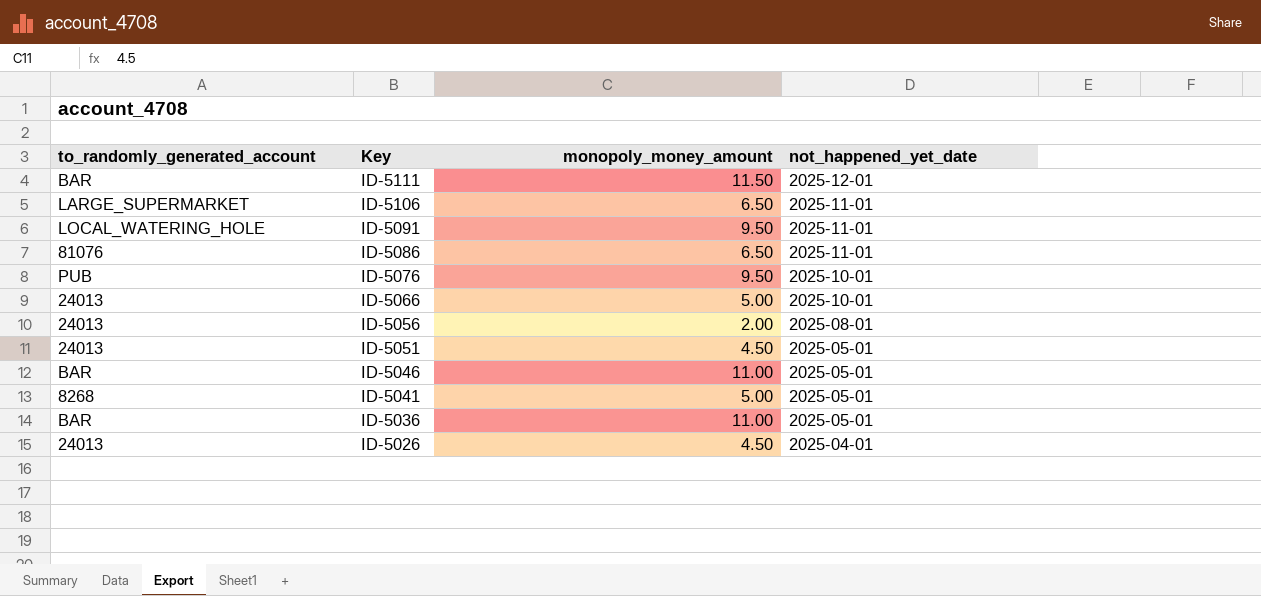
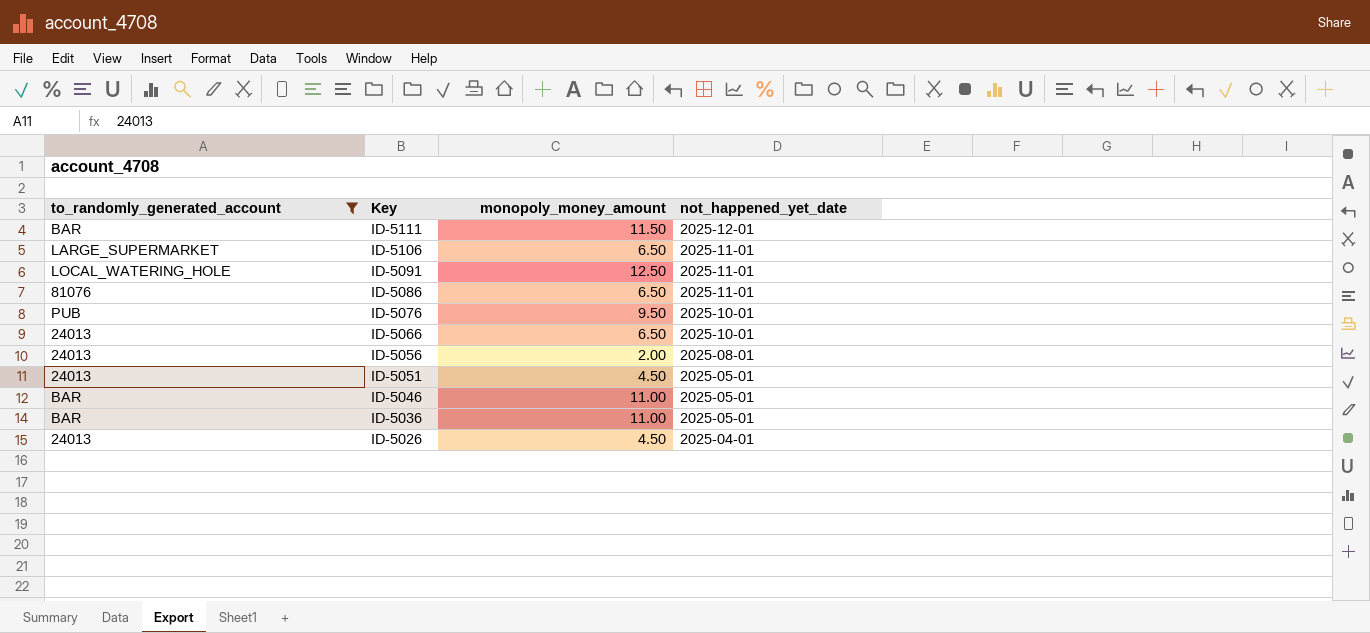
filter: none -> to_randomly_generated_account != 8268
ID-5091 | monopoly_money_amount: 9.50 -> 12.50
ID-5066 | monopoly_money_amount: 5.00 -> 6.50

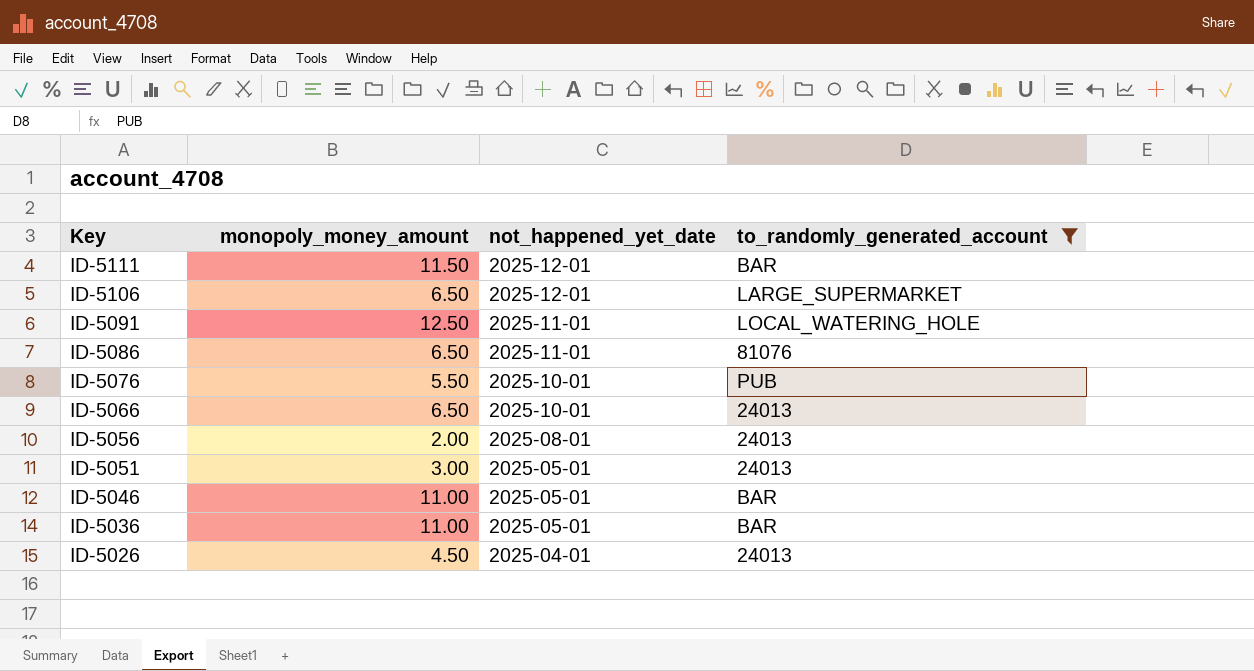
column to_randomly_generated_account | position: 1 -> 4
ID-5106 | not_happened_yet_date: 2025-11-01 -> 2025-12-01
ID-5076 | monopoly_money_amount: 9.50 -> 5.50
ID-5051 | monopoly_money_amount: 4.50 -> 3.00

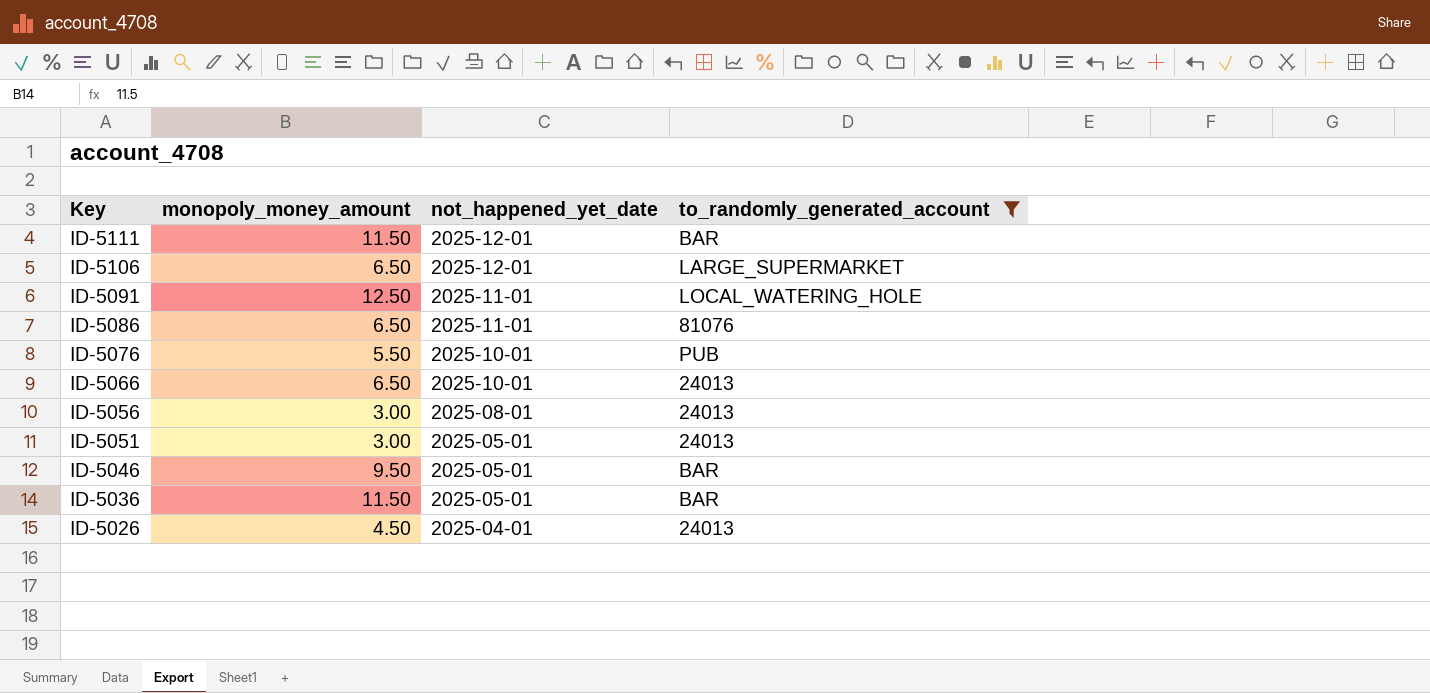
ID-5056 | monopoly_money_amount: 2.00 -> 3.00
ID-5046 | monopoly_money_amount: 11.00 -> 9.50
ID-5036 | monopoly_money_amount: 11.00 -> 11.50

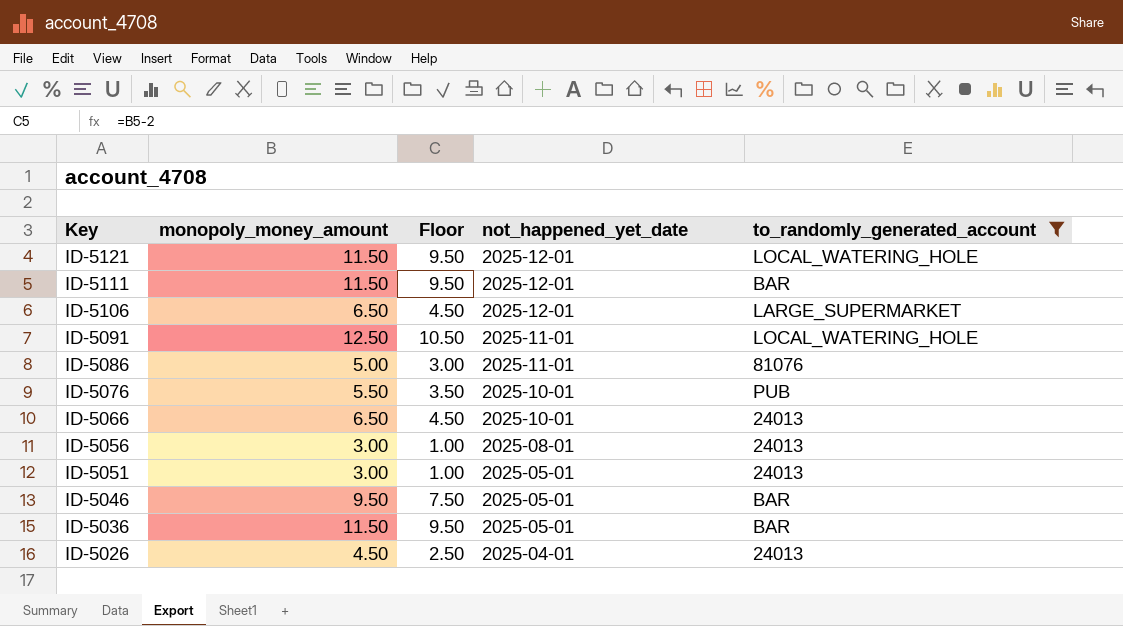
column Floor | formula: none -> [monopoly_money_amount] - 2
row ID-5121: none -> 11.50 | 9.50 | 2025-12-01 | LOCAL_WATERING_HOLE
ID-5086 | monopoly_money_amount: 6.50 -> 5.00

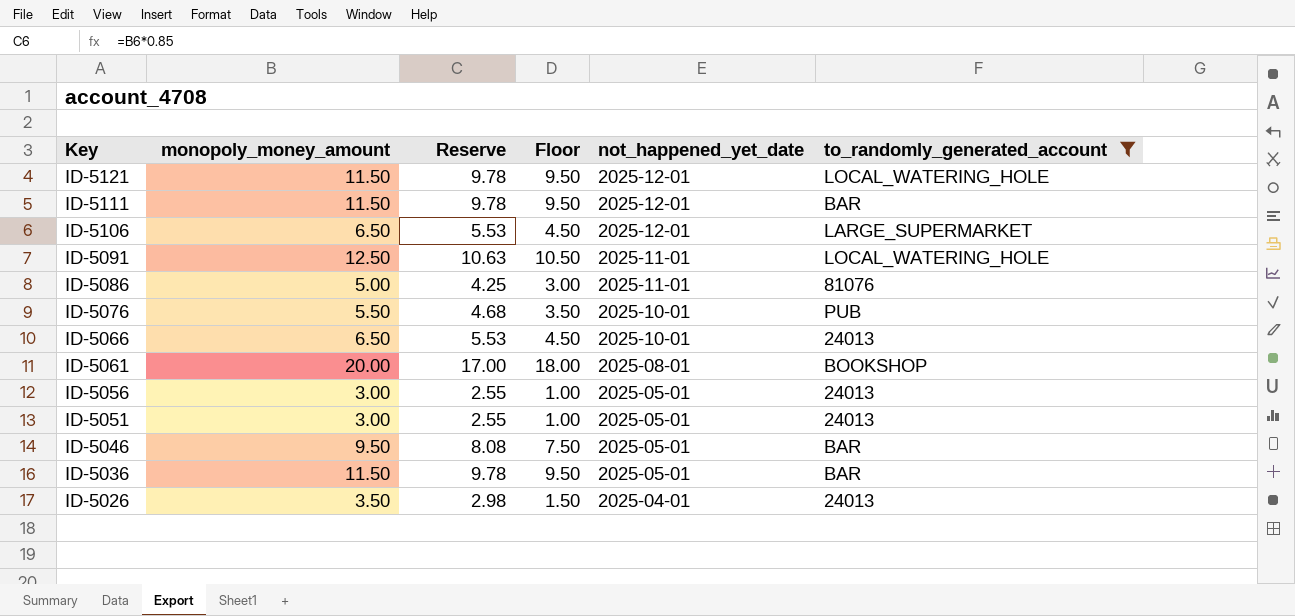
column Reserve | formula: none -> [monopoly_money_amount] * 0.85
row ID-5061: none -> 20.00 | 17.00 | 18.00 | 2025-08-01 | BOOKSHOP
ID-5056 | not_happened_yet_date: 2025-08-01 -> 2025-05-01
ID-5026 | monopoly_money_amount: 4.50 -> 3.50
ID-5026 | Floor: 2.50 -> 1.50

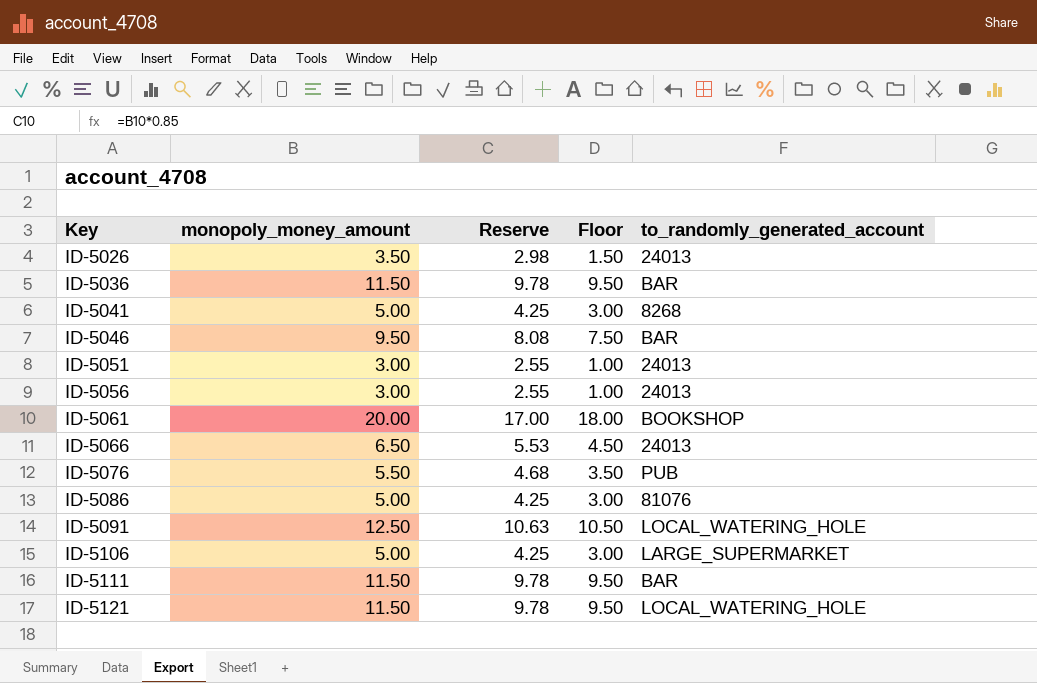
filter: to_randomly_generated_account != 8268 -> none
row order: Key descending -> Key ascending
column not_happened_yet_date | position: 5 -> none
ID-5106 | monopoly_money_amount: 6.50 -> 5.00
ID-5106 | Reserve: 5.53 -> 4.25
ID-5106 | Floor: 4.50 -> 3.00

